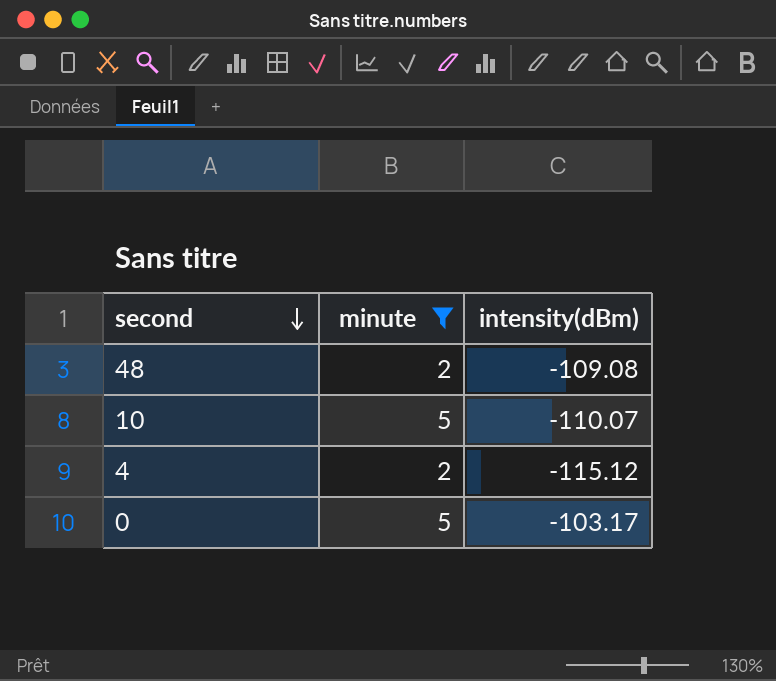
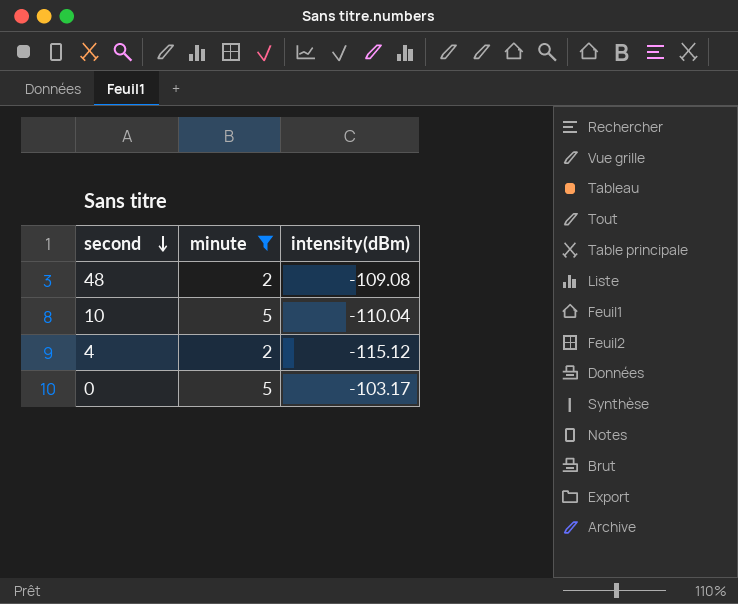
10 | intensity(dBm): -110.07 -> -110.04

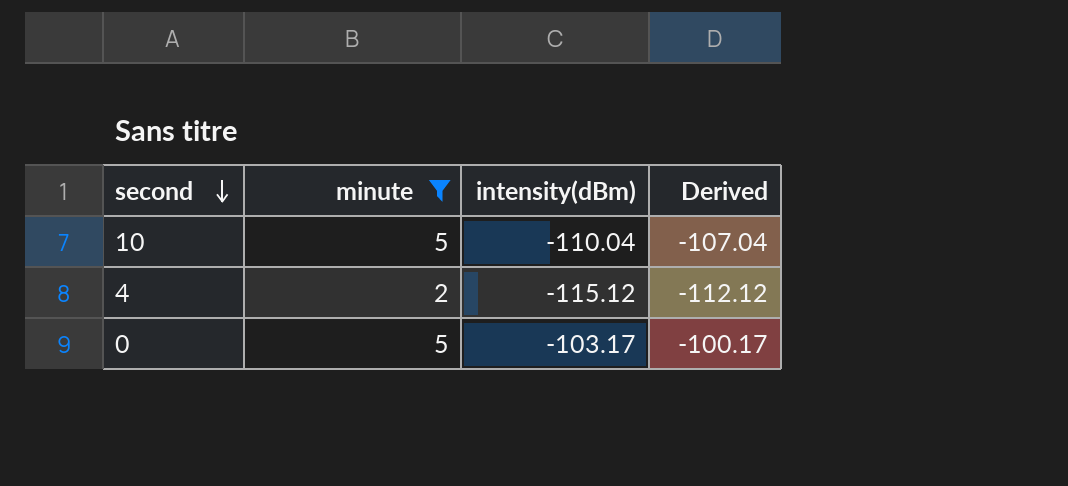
column Derived | formula: none -> [intensity(dBm)] + 3
row 48: 2 | -109.08 -> none

